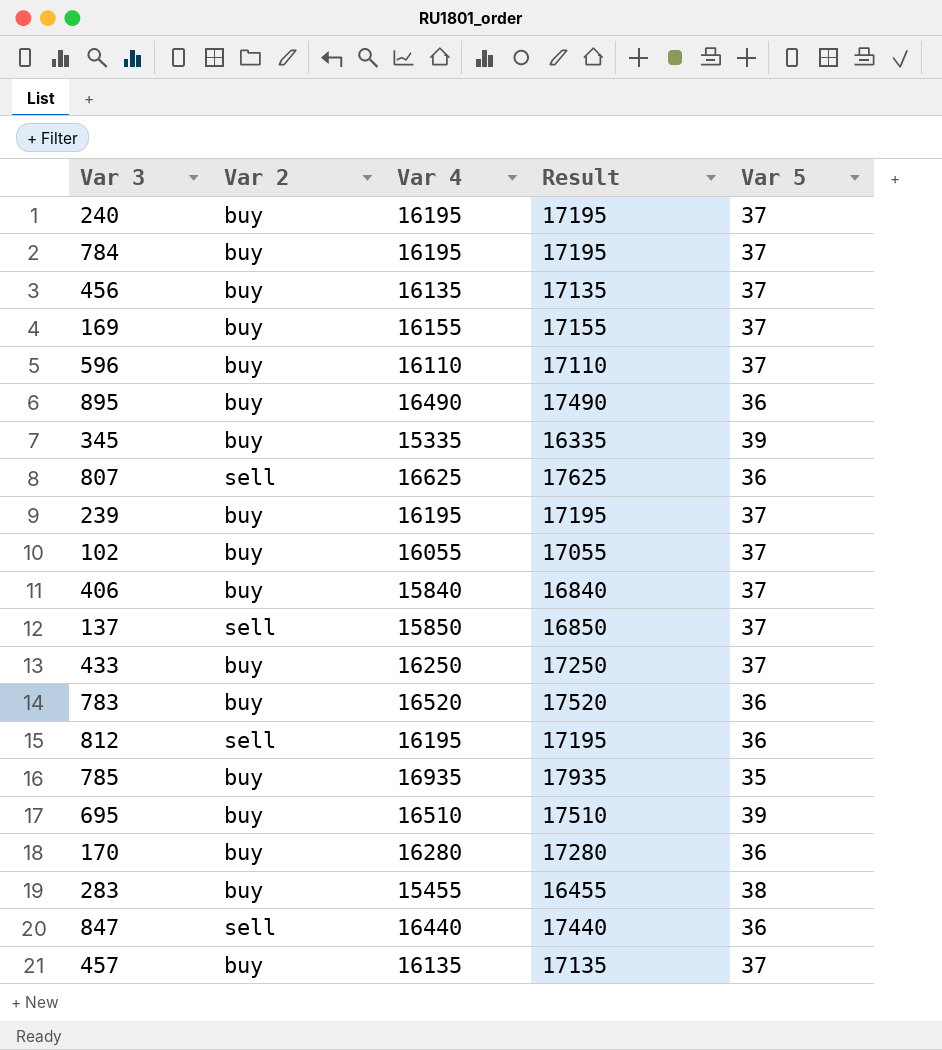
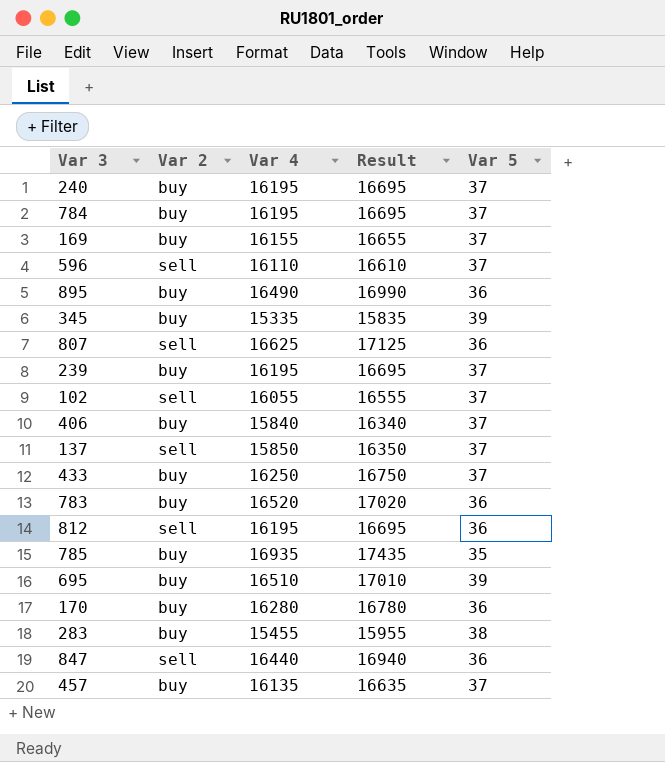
column Result | formula: [Var 4] + 1000 -> [Var 4] + 500
row 456: buy | 16135 | 17135 | 37 -> none
596 | Var 2: buy -> sell
102 | Var 2: buy -> sell

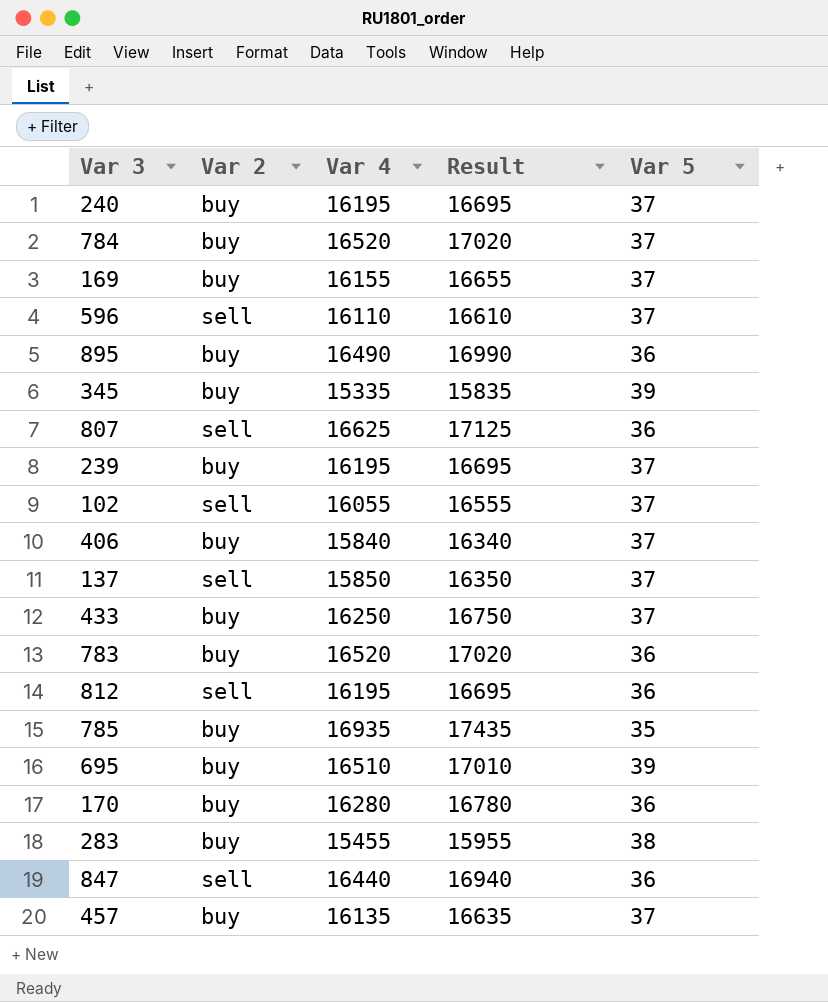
784 | Var 4: 16195 -> 16520
784 | Result: 16695 -> 17020

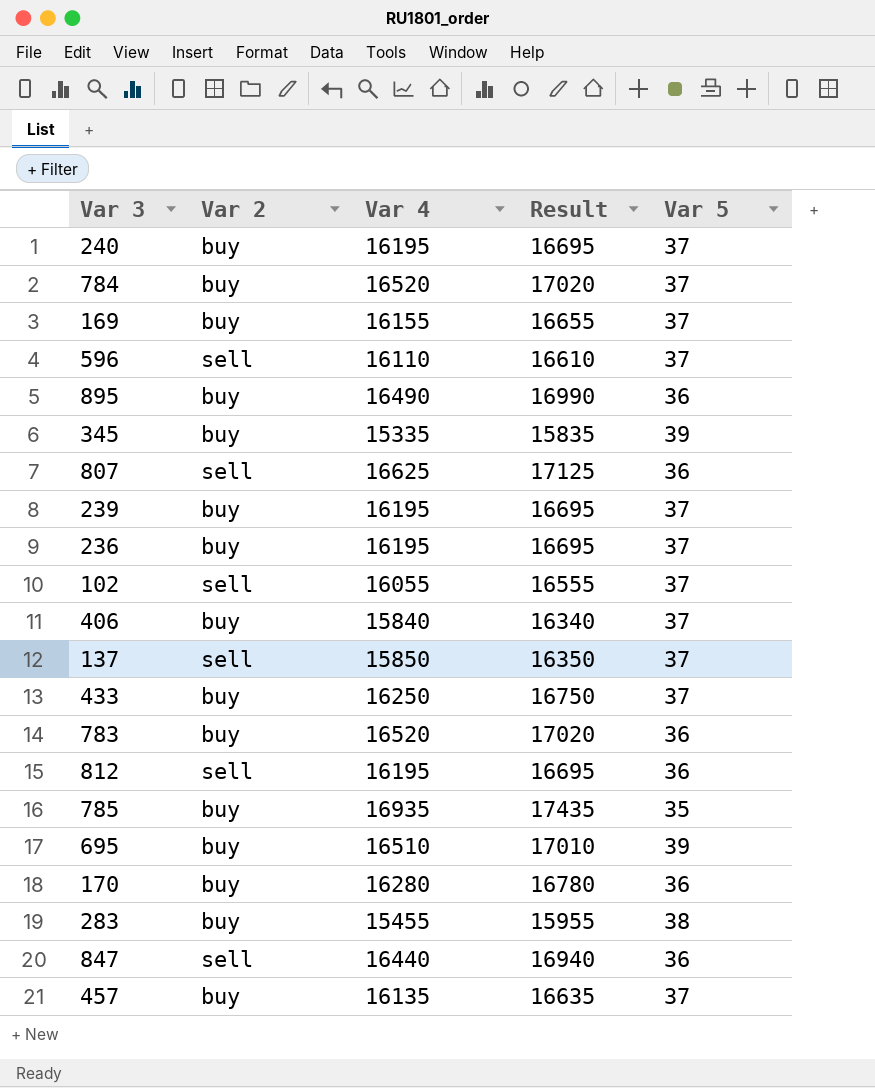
row 236: none -> buy | 16195 | 16695 | 37

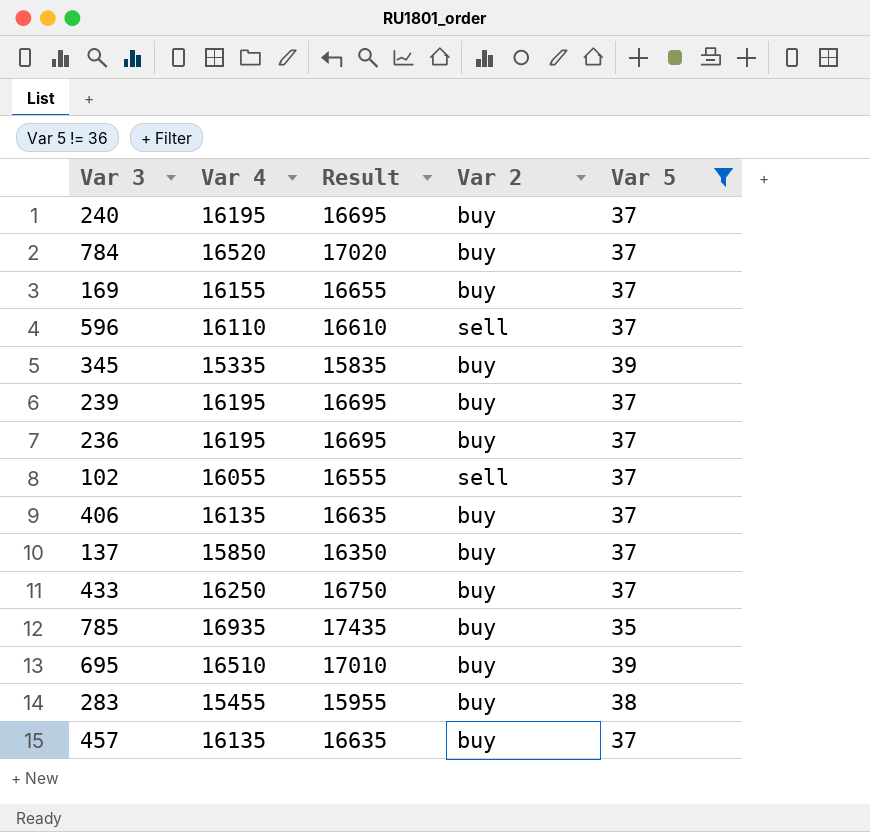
filter: none -> Var 5 != 36
column Var 2 | position: 2 -> 4
406 | Var 4: 15840 -> 16135
406 | Result: 16340 -> 16635
137 | Var 2: sell -> buy

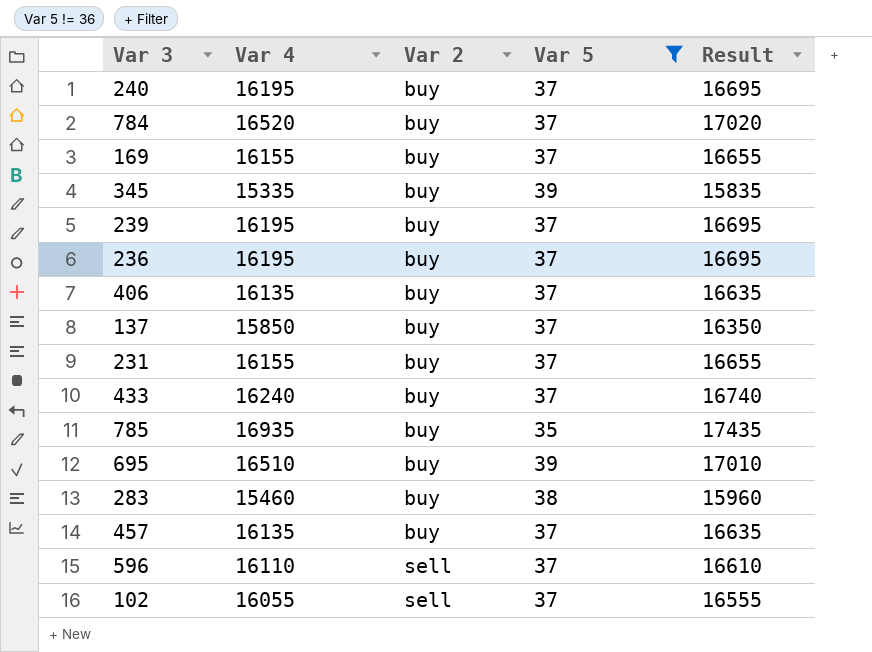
row order: none -> Var 2 ascending
column Result | position: 3 -> 5
row 231: none -> 16155 | buy | 37 | 16655
433 | Var 4: 16250 -> 16240
433 | Result: 16750 -> 16740
283 | Var 4: 15455 -> 15460
283 | Result: 15955 -> 15960

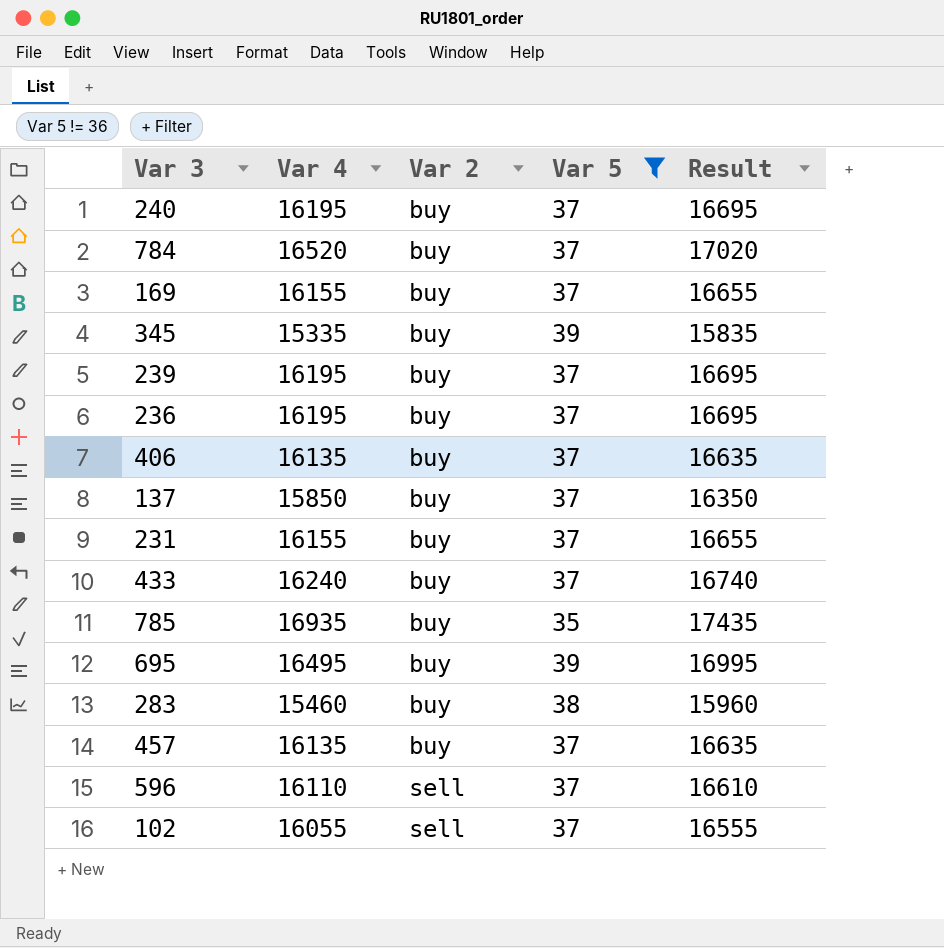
695 | Var 4: 16510 -> 16495
695 | Result: 17010 -> 16995

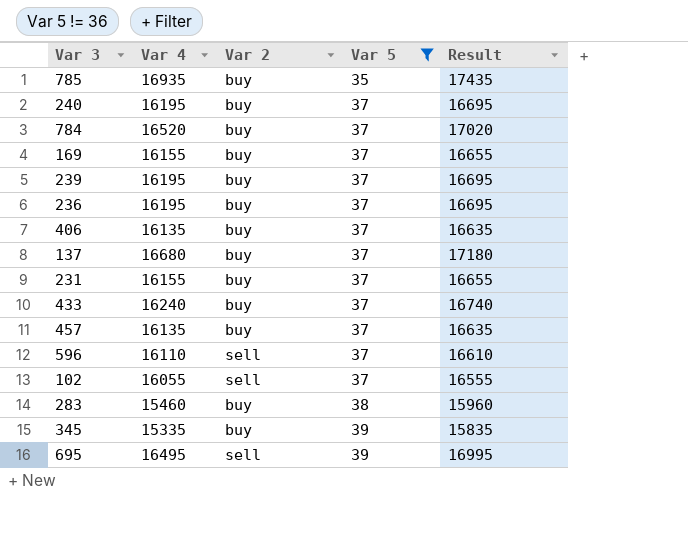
row order: Var 2 ascending -> Var 5 ascending
137 | Var 4: 15850 -> 16680
137 | Result: 16350 -> 17180
695 | Var 2: buy -> sell

